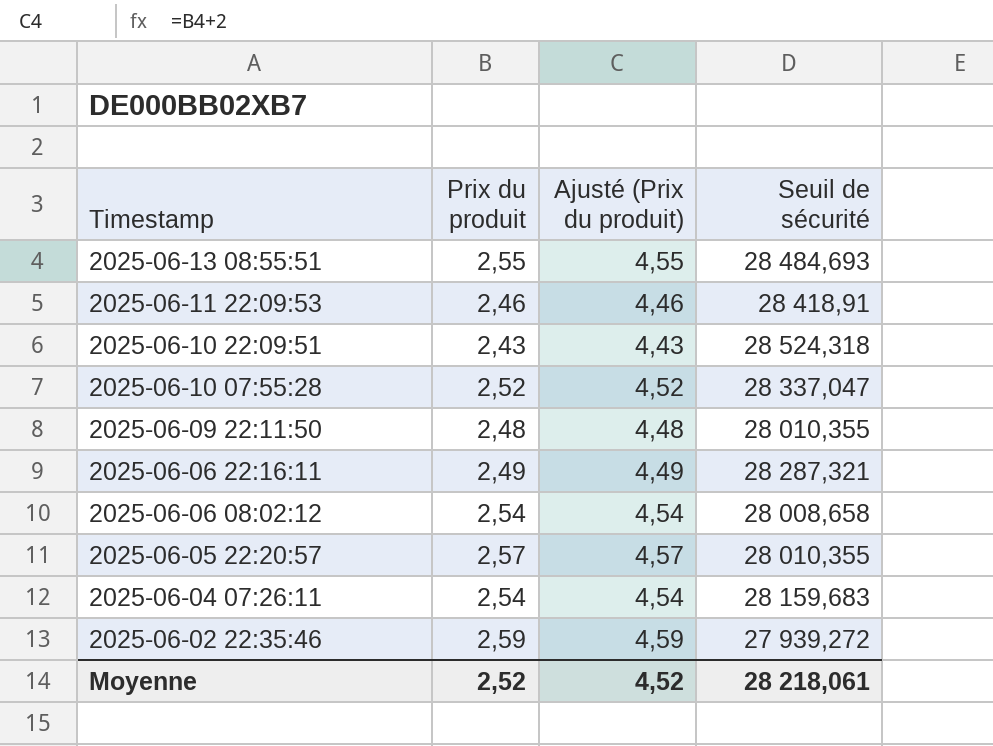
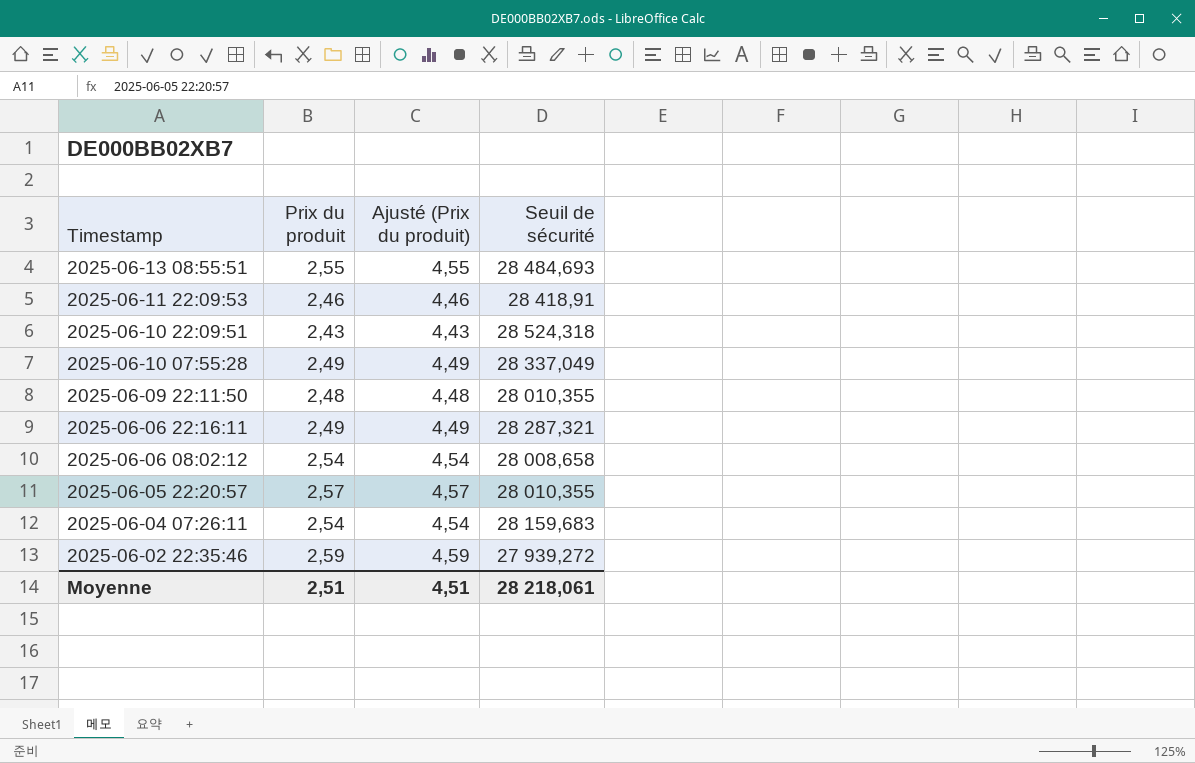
2025-06-10 07:55:28 | Prix du produit: 2,52 -> 2,49
2025-06-10 07:55:28 | Ajusté (Prix du produit): 4,52 -> 4,49
2025-06-10 07:55:28 | Seuil de sécurité: 28 337,047 -> 28 337,049
Moyenne | Prix du produit: 2,52 -> 2,51
Moyenne | Ajusté (Prix du produit): 4,52 -> 4,51

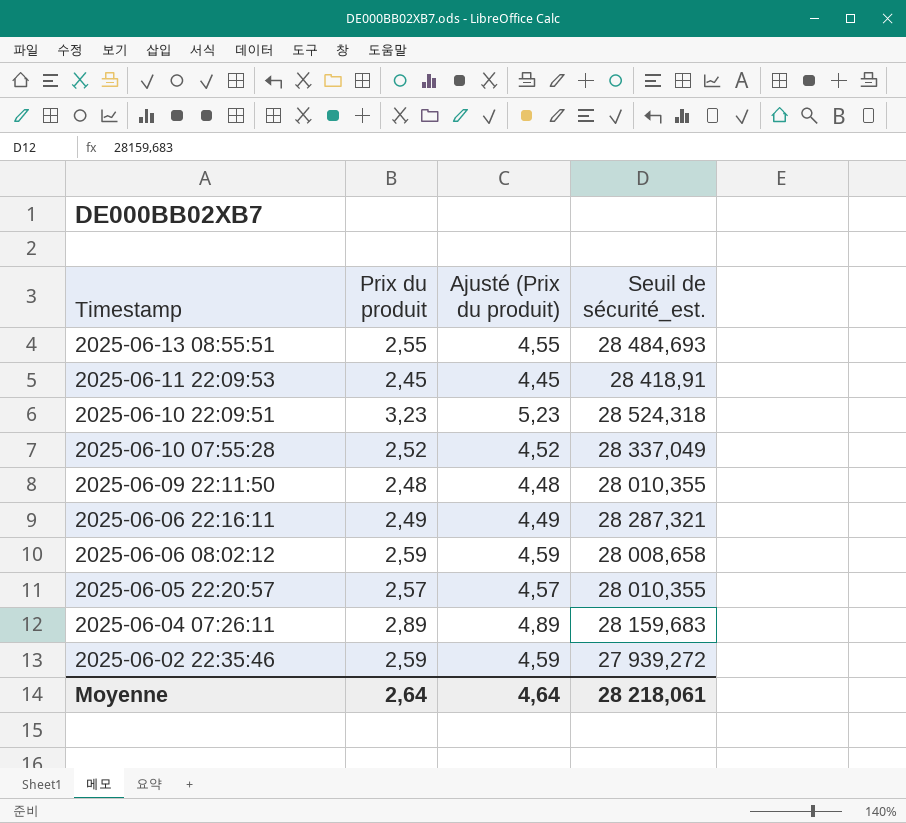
column name: Seuil de sécurité -> Seuil de sécurité_est.
2025-06-11 22:09:53 | Prix du produit: 2,46 -> 2,45
2025-06-11 22:09:53 | Ajusté (Prix du produit): 4,46 -> 4,45
2025-06-10 22:09:51 | Prix du produit: 2,43 -> 3,23
2025-06-10 22:09:51 | Ajusté (Prix du produit): 4,43 -> 5,23
2025-06-10 07:55:28 | Prix du produit: 2,49 -> 2,52
2025-06-10 07:55:28 | Ajusté (Prix du produit): 4,49 -> 4,52
2025-06-06 08:02:12 | Prix du produit: 2,54 -> 2,59
2025-06-06 08:02:12 | Ajusté (Prix du produit): 4,54 -> 4,59
2025-06-04 07:26:11 | Prix du produit: 2,54 -> 2,89
2025-06-04 07:26:11 | Ajusté (Prix du produit): 4,54 -> 4,89
Moyenne | Prix du produit: 2,51 -> 2,64
Moyenne | Ajusté (Prix du produit): 4,51 -> 4,64

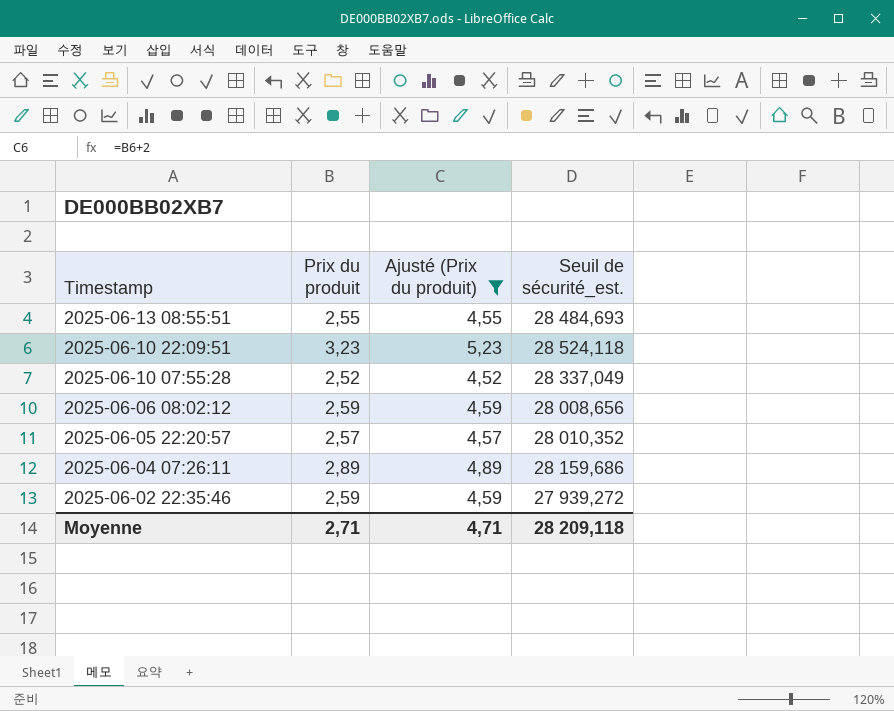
filter: none -> Ajusté (Prix du produit) >= 4,52
2025-06-10 22:09:51 | Seuil de sécurité_est.: 28 524,318 -> 28 524,118
2025-06-06 08:02:12 | Seuil de sécurité_est.: 28 008,658 -> 28 008,656
2025-06-05 22:20:57 | Seuil de sécurité_est.: 28 010,355 -> 28 010,352
2025-06-04 07:26:11 | Seuil de sécurité_est.: 28 159,683 -> 28 159,686
Moyenne | Prix du produit: 2,64 -> 2,71
Moyenne | Ajusté (Prix du produit): 4,64 -> 4,71
Moyenne | Seuil de sécurité_est.: 28 218,061 -> 28 209,118

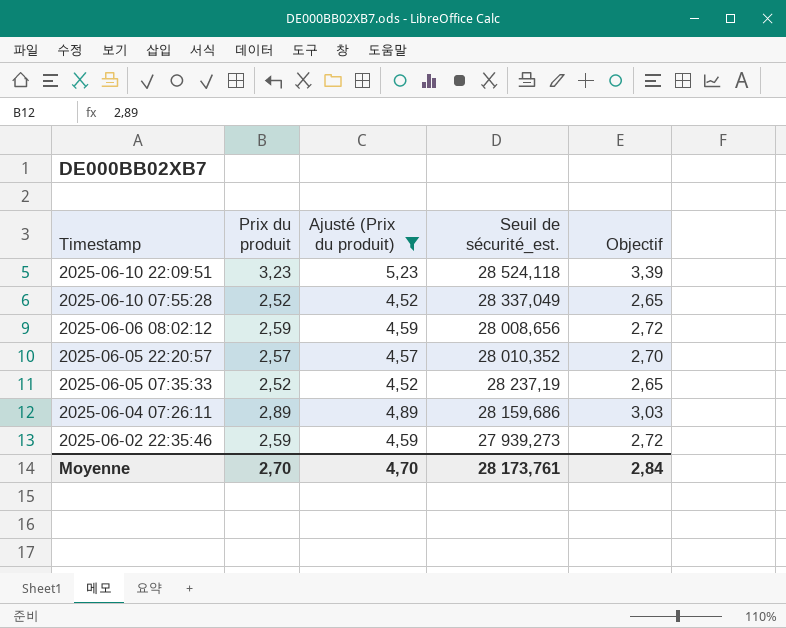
column Objectif | formula: none -> [Prix du produit] * 1,05
row 2025-06-13 08:55:51: 2,55 | 4,55 | 28 484,693 -> none
row 2025-06-05 07:35:33: none -> 2,52 | 4,52 | 28 237,19 | 2,65
2025-06-02 22:35:46 | Seuil de sécurité_est.: 27 939,272 -> 27 939,273
Moyenne | Prix du produit: 2,71 -> 2,70
Moyenne | Ajusté (Prix du produit): 4,71 -> 4,70
Moyenne | Seuil de sécurité_est.: 28 209,118 -> 28 173,761

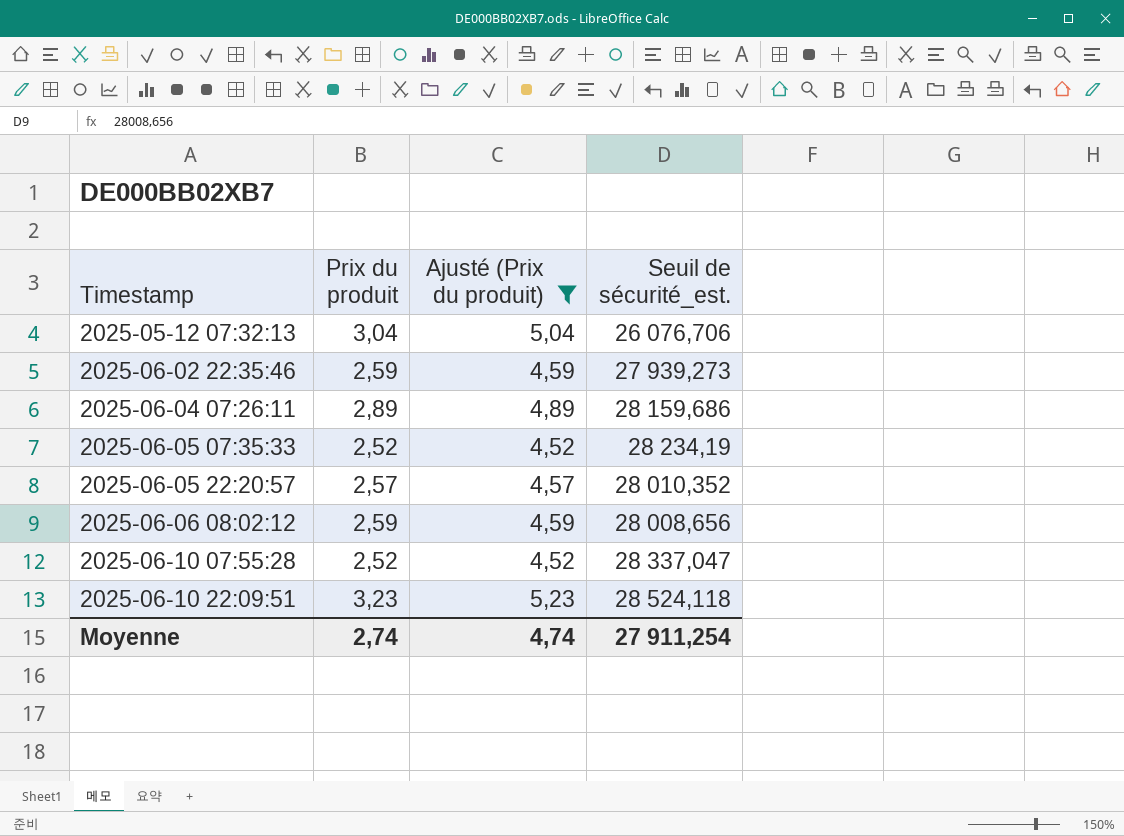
row order: Timestamp descending -> Timestamp ascending
column Objectif | formula: [Prix du produit] * 1,05 -> none
row 2025-05-12 07:32:13: none -> 3,04 | 5,04 | 26 076,706
2025-06-05 07:35:33 | Seuil de sécurité_est.: 28 237,19 -> 28 234,19
2025-06-10 07:55:28 | Seuil de sécurité_est.: 28 337,049 -> 28 337,047
Moyenne | Prix du produit: 2,70 -> 2,74
Moyenne | Ajusté (Prix du produit): 4,70 -> 4,74
Moyenne | Seuil de sécurité_est.: 28 173,761 -> 27 911,254

